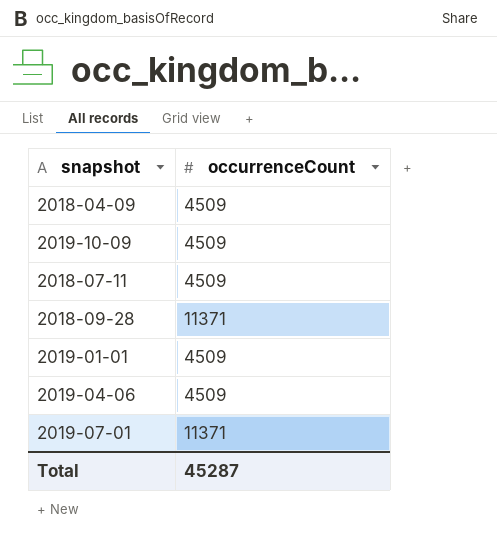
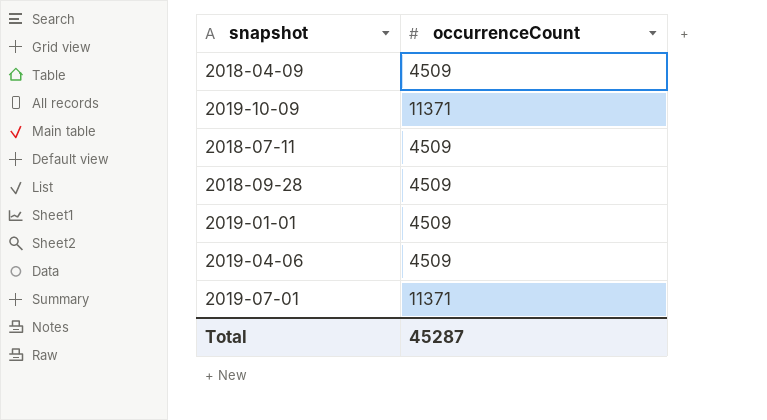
2019-10-09 | occurrenceCount: 4509 -> 11371
2018-09-28 | occurrenceCount: 11371 -> 4509

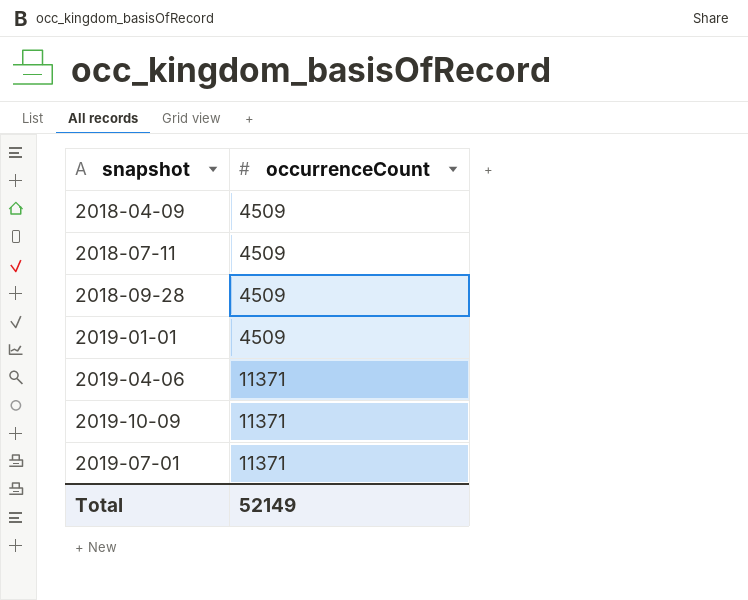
row order: none -> occurrenceCount ascending
2019-04-06 | occurrenceCount: 4509 -> 11371
Total | occurrenceCount: 45287 -> 52149

